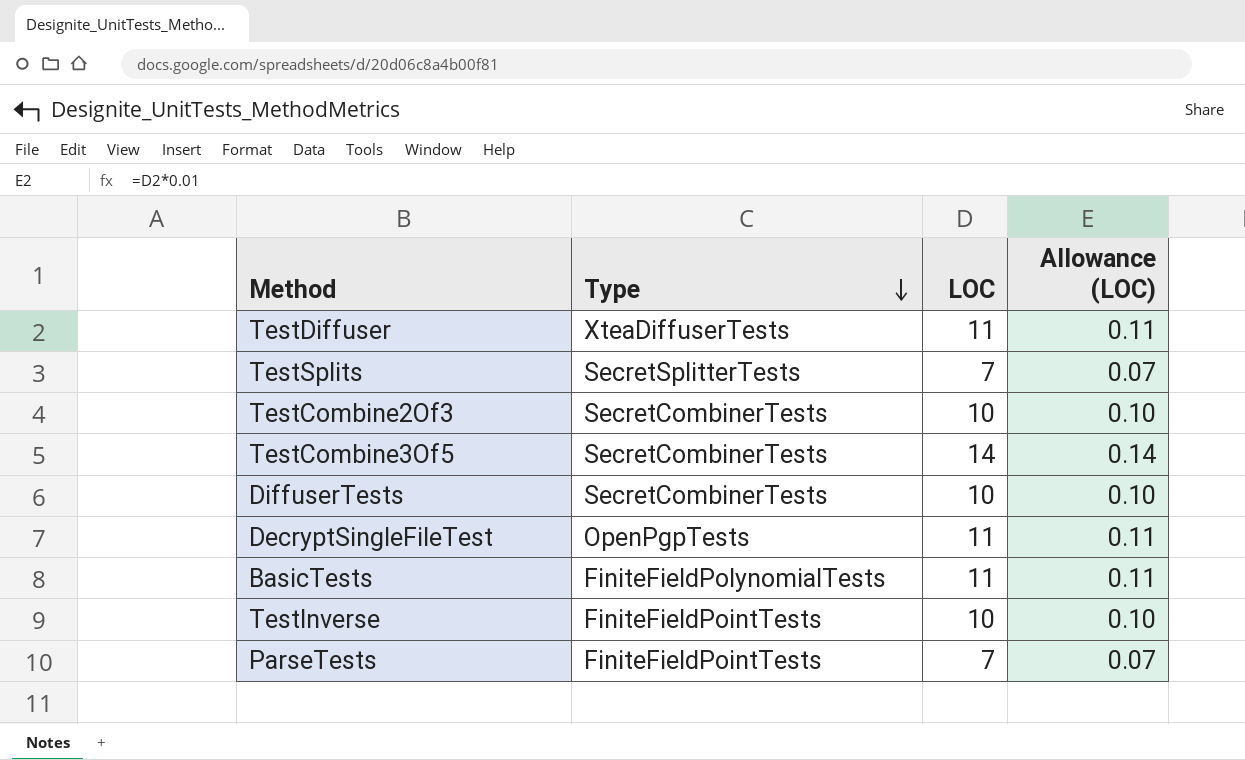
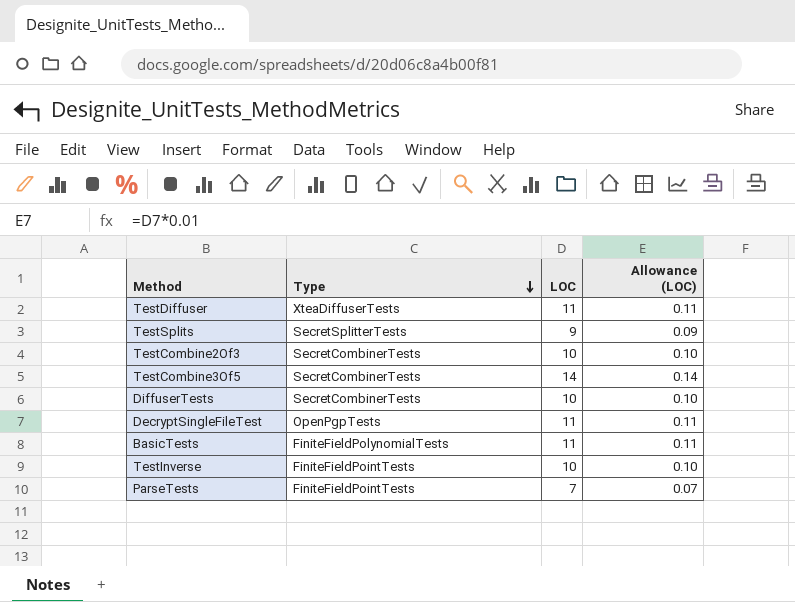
TestSplits | LOC: 7 -> 9
TestSplits | Allowance (LOC): 0.07 -> 0.09

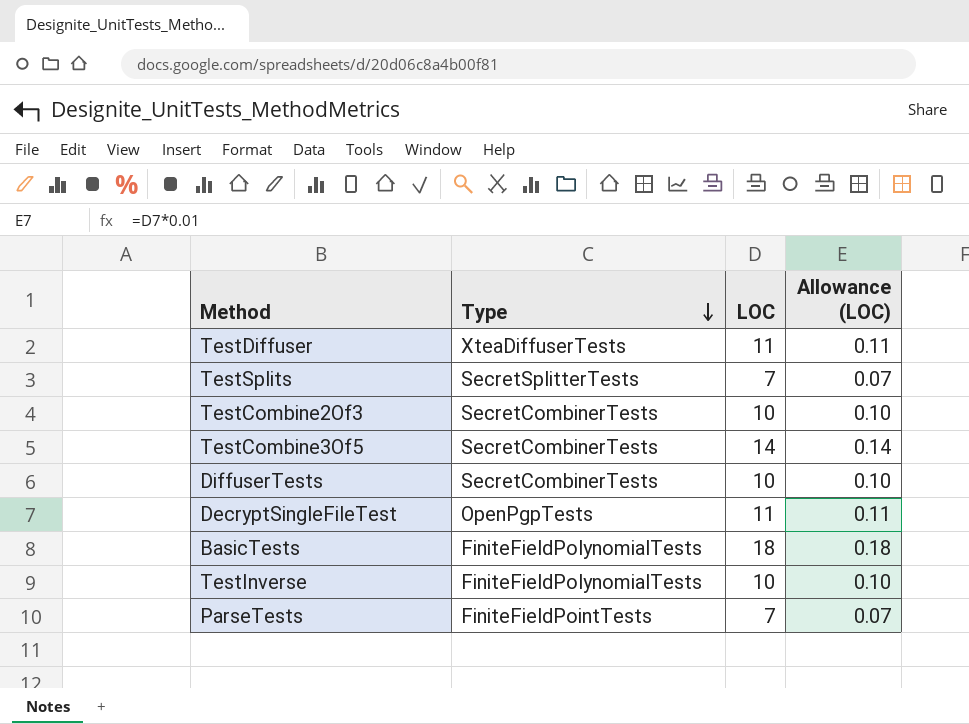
TestSplits | LOC: 9 -> 7
TestSplits | Allowance (LOC): 0.09 -> 0.07
BasicTests | LOC: 11 -> 18
BasicTests | Allowance (LOC): 0.11 -> 0.18
TestInverse | Type: FiniteFieldPointTests -> FiniteFieldPolynomialTests

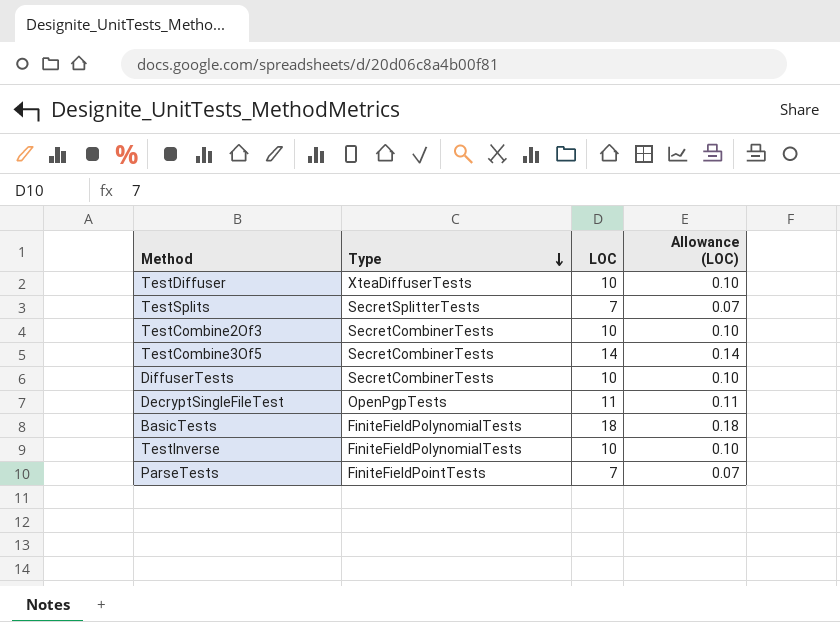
TestDiffuser | LOC: 11 -> 10
TestDiffuser | Allowance (LOC): 0.11 -> 0.10

